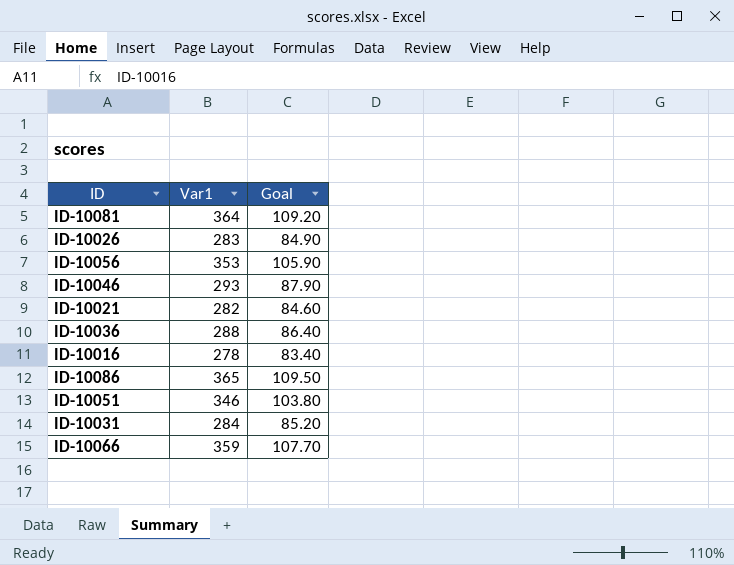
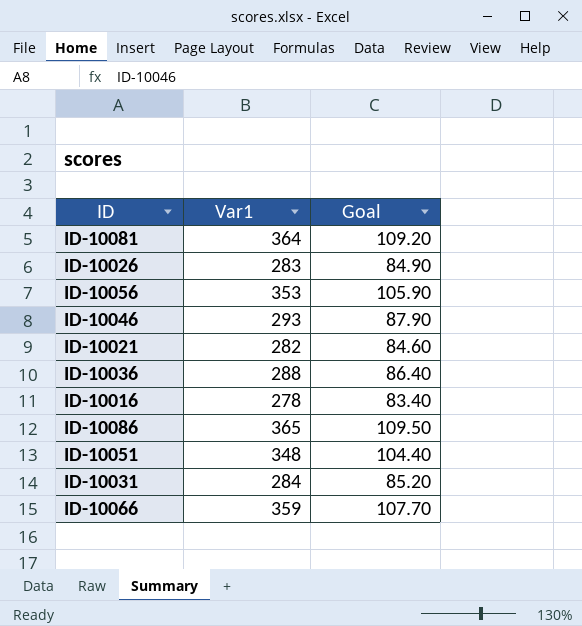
ID-10051 | Var1: 346 -> 348
ID-10051 | Goal: 103.80 -> 104.40

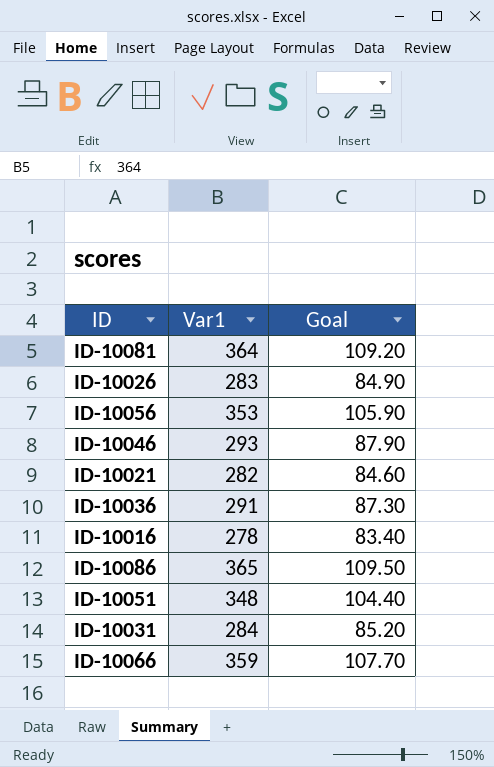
ID-10036 | Var1: 288 -> 291
ID-10036 | Goal: 86.40 -> 87.30

